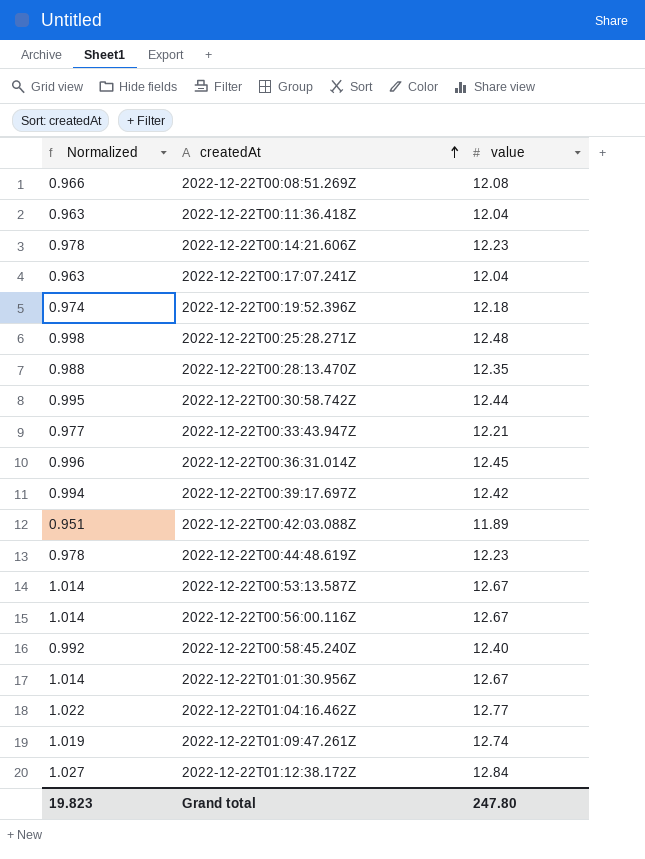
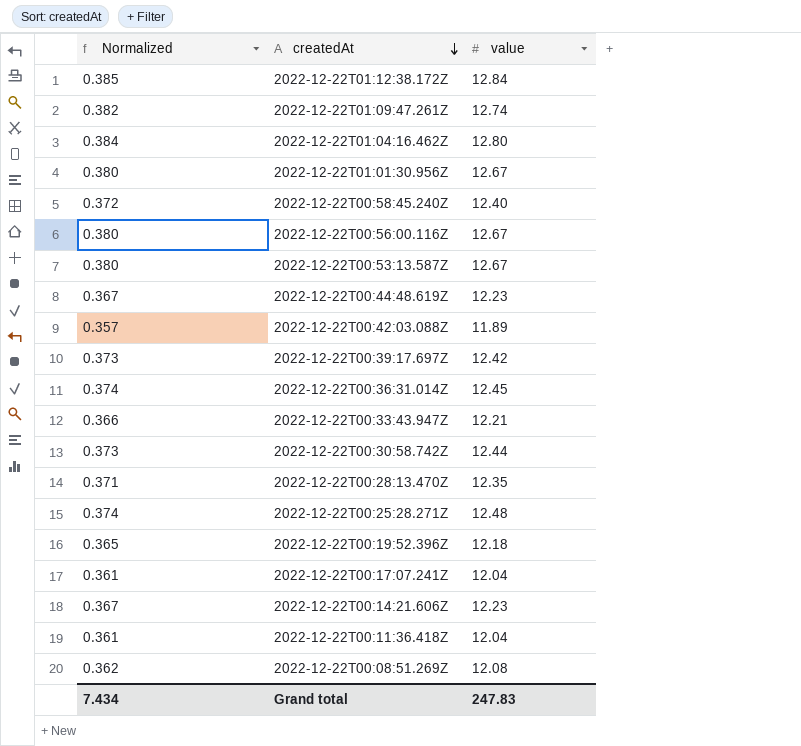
row order: createdAt ascending -> createdAt descending
column Normalized | formula: [value] * 0.08 -> [value] * 0.03
2022-12-22T01:04:16.462Z | value: 12.77 -> 12.80
Grand total | Normalized: 19.823 -> 7.434
Grand total | value: 247.80 -> 247.83

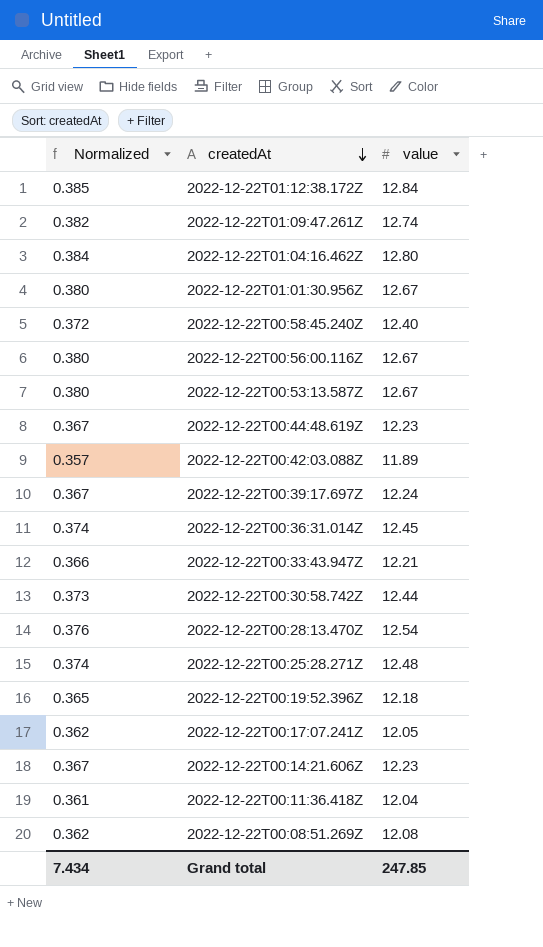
2022-12-22T00:39:17.697Z | Normalized: 0.373 -> 0.367
2022-12-22T00:39:17.697Z | value: 12.42 -> 12.24
2022-12-22T00:28:13.470Z | Normalized: 0.371 -> 0.376
2022-12-22T00:28:13.470Z | value: 12.35 -> 12.54
2022-12-22T00:17:07.241Z | Normalized: 0.361 -> 0.362
2022-12-22T00:17:07.241Z | value: 12.04 -> 12.05
Grand total | value: 247.83 -> 247.85

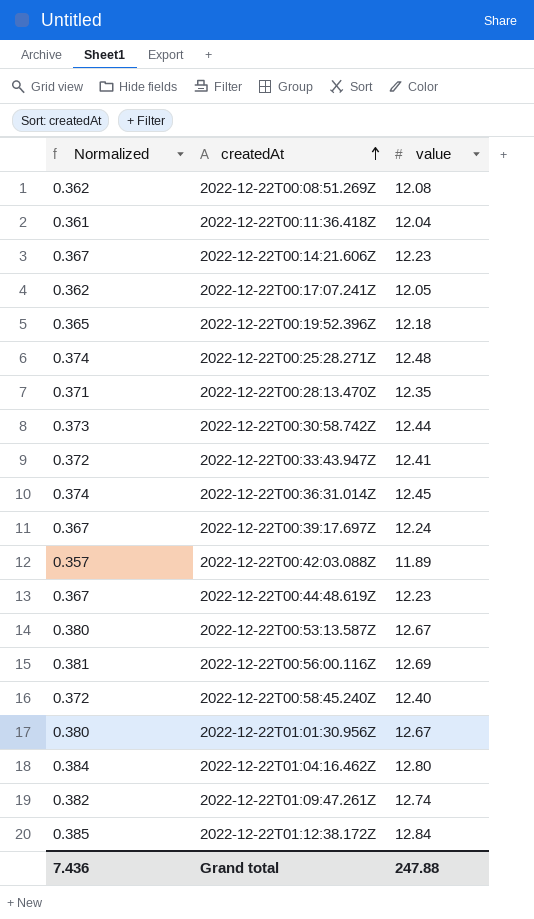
row order: createdAt descending -> createdAt ascending
2022-12-22T00:28:13.470Z | Normalized: 0.376 -> 0.371
2022-12-22T00:28:13.470Z | value: 12.54 -> 12.35
2022-12-22T00:33:43.947Z | Normalized: 0.366 -> 0.372
2022-12-22T00:33:43.947Z | value: 12.21 -> 12.41
2022-12-22T00:56:00.116Z | Normalized: 0.380 -> 0.381
2022-12-22T00:56:00.116Z | value: 12.67 -> 12.69
Grand total | Normalized: 7.434 -> 7.436
Grand total | value: 247.85 -> 247.88

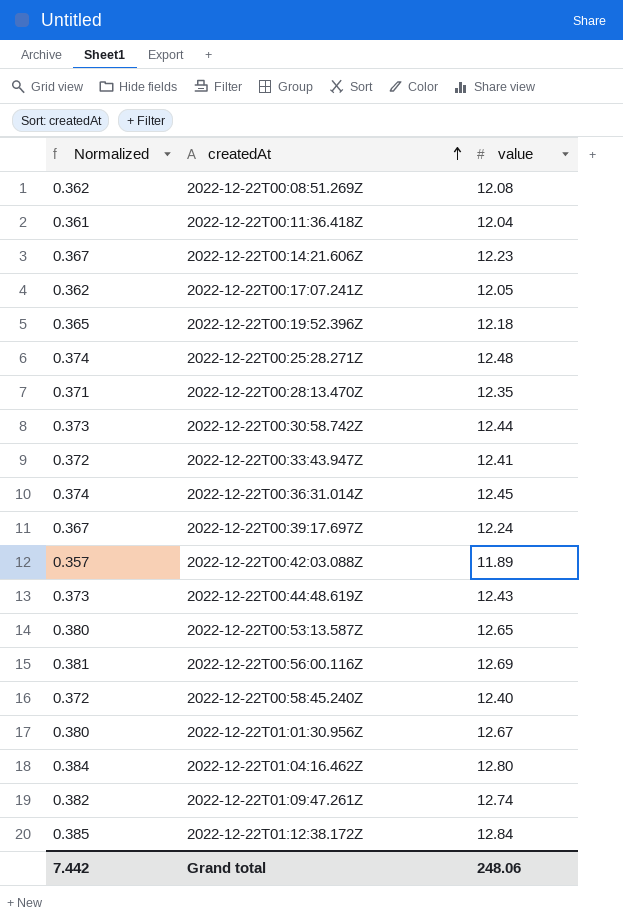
2022-12-22T00:44:48.619Z | Normalized: 0.367 -> 0.373
2022-12-22T00:44:48.619Z | value: 12.23 -> 12.43
2022-12-22T00:53:13.587Z | value: 12.67 -> 12.65
Grand total | Normalized: 7.436 -> 7.442
Grand total | value: 247.88 -> 248.06

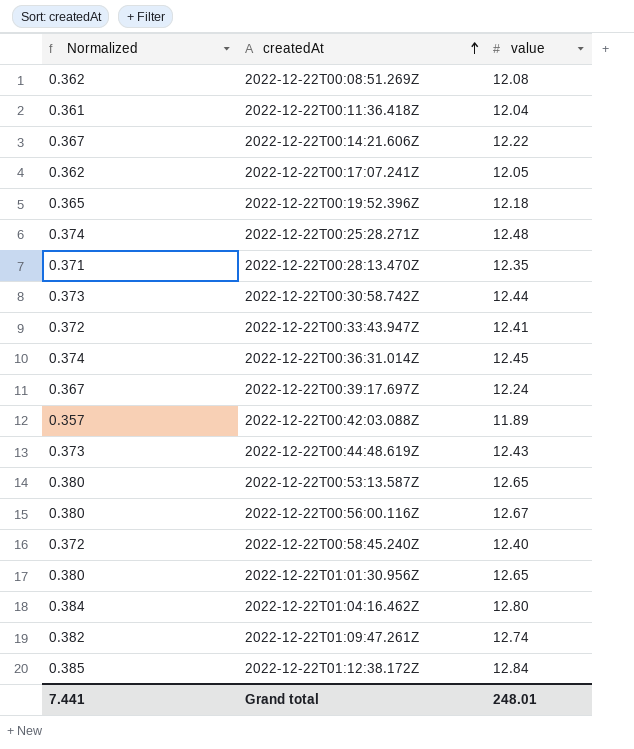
2022-12-22T00:14:21.606Z | value: 12.23 -> 12.22
2022-12-22T00:56:00.116Z | Normalized: 0.381 -> 0.380
2022-12-22T00:56:00.116Z | value: 12.69 -> 12.67
2022-12-22T01:01:30.956Z | value: 12.67 -> 12.65
Grand total | Normalized: 7.442 -> 7.441
Grand total | value: 248.06 -> 248.01

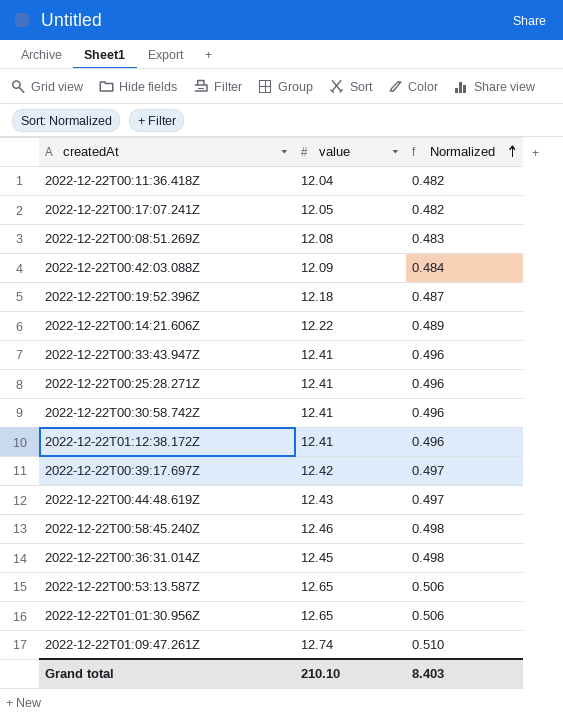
row order: createdAt ascending -> Normalized ascending
column Normalized | formula: [value] * 0.03 -> [value] * 0.04
column Normalized | position: 1 -> 3
row 2022-12-22T00:28:13.470Z: 0.371 | 12.35 -> none
row 2022-12-22T00:56:00.116Z: 0.380 | 12.67 -> none
row 2022-12-22T01:04:16.462Z: 0.384 | 12.80 -> none
2022-12-22T00:42:03.088Z | value: 11.89 -> 12.09
2022-12-22T00:25:28.271Z | value: 12.48 -> 12.41
2022-12-22T00:30:58.742Z | value: 12.44 -> 12.41
2022-12-22T01:12:38.172Z | value: 12.84 -> 12.41
2022-12-22T00:39:17.697Z | value: 12.24 -> 12.42
2022-12-22T00:58:45.240Z | value: 12.40 -> 12.46
Grand total | value: 248.01 -> 210.10
Grand total | Normalized: 7.441 -> 8.403

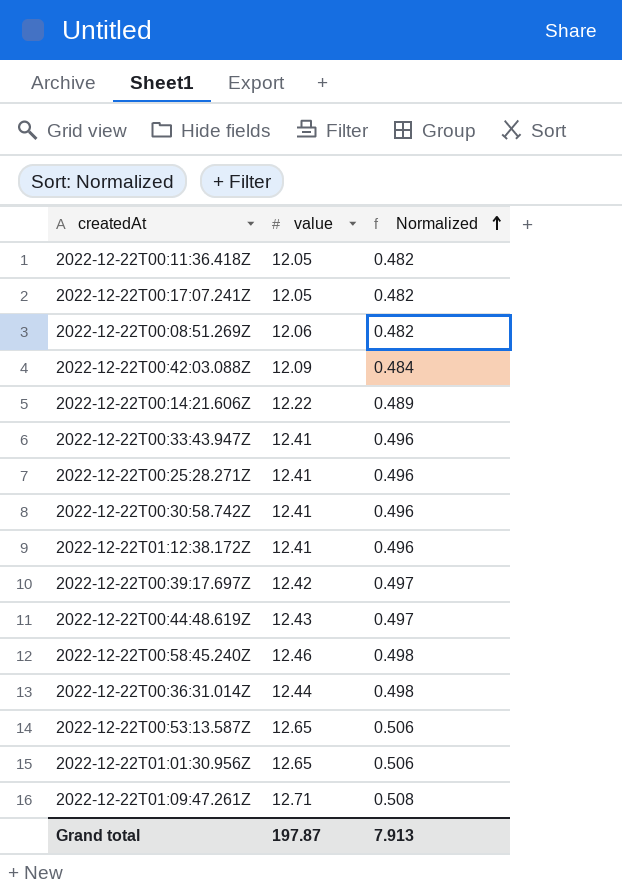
row 2022-12-22T00:19:52.396Z: 12.18 | 0.487 -> none
2022-12-22T00:11:36.418Z | value: 12.04 -> 12.05
2022-12-22T00:08:51.269Z | value: 12.08 -> 12.06
2022-12-22T00:08:51.269Z | Normalized: 0.483 -> 0.482
2022-12-22T00:36:31.014Z | value: 12.45 -> 12.44
2022-12-22T01:09:47.261Z | value: 12.74 -> 12.71
2022-12-22T01:09:47.261Z | Normalized: 0.510 -> 0.508
Grand total | value: 210.10 -> 197.87
Grand total | Normalized: 8.403 -> 7.913

